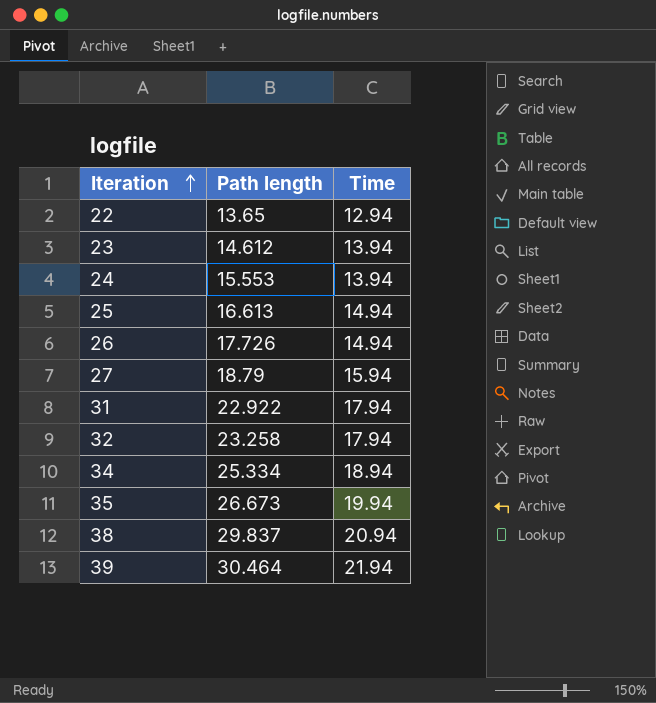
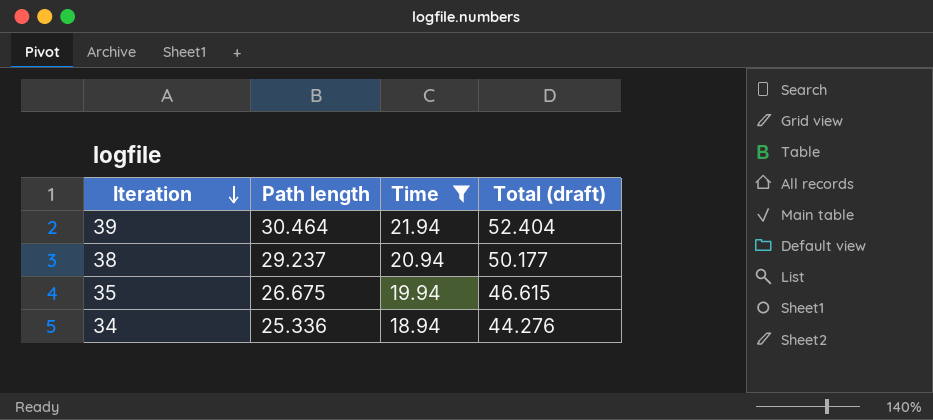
filter: none -> Time >= 18.94
row order: Iteration ascending -> Iteration descending
column Total (draft) | formula: none -> [Path length] + [Time]
38 | Path length: 29.837 -> 29.237
35 | Path length: 26.673 -> 26.675
34 | Path length: 25.334 -> 25.336

